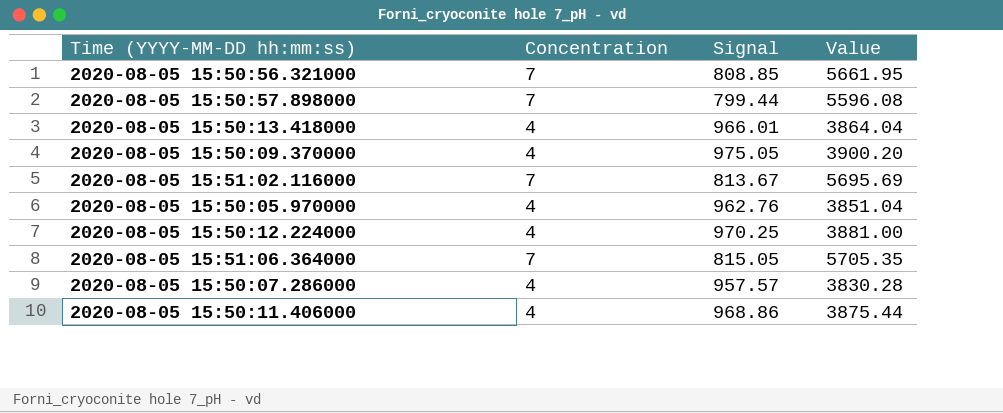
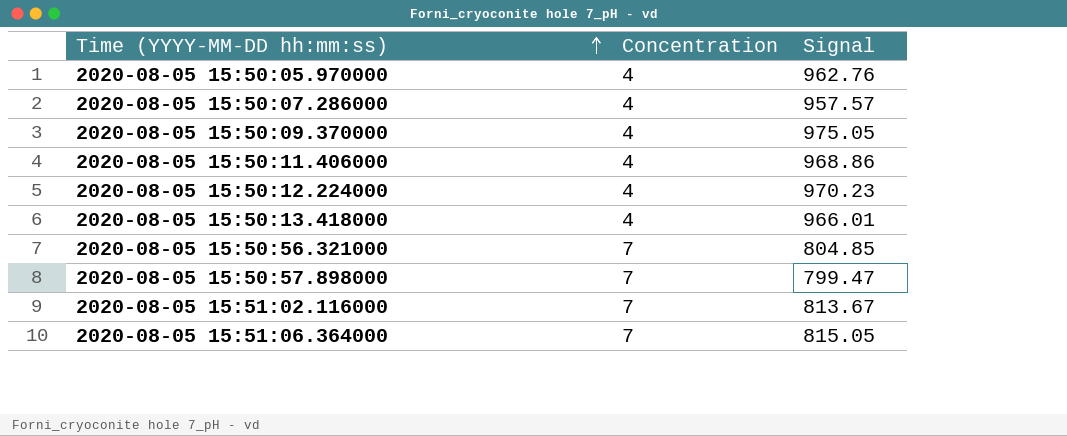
row order: none -> Time (YYYY-MM-DD hh:mm:ss) ascending
column Value | formula: [Concentration] * [Signal] -> none
2020-08-05 15:50:12.224000 | Signal: 970.25 -> 970.23
2020-08-05 15:50:56.321000 | Signal: 808.85 -> 804.85
2020-08-05 15:50:57.898000 | Signal: 799.44 -> 799.47

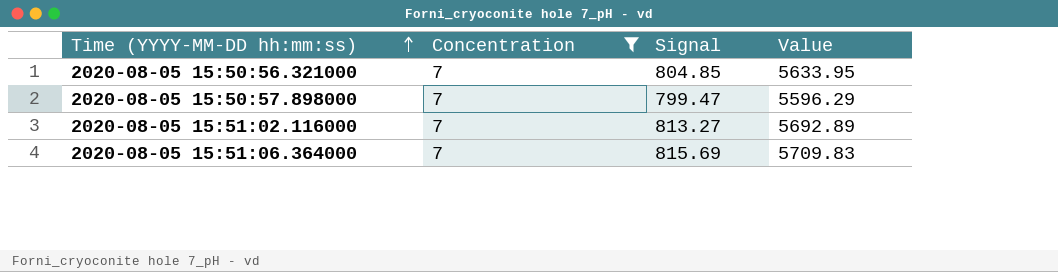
filter: none -> Concentration = 7
column Value | formula: none -> [Concentration] * [Signal]
2020-08-05 15:51:02.116000 | Signal: 813.67 -> 813.27
2020-08-05 15:51:06.364000 | Signal: 815.05 -> 815.69

